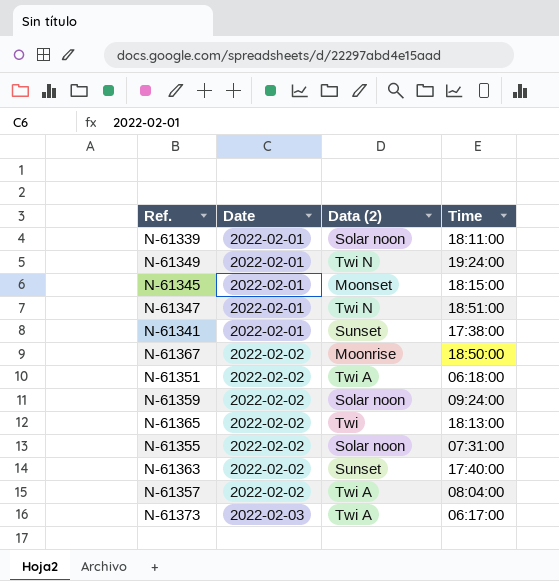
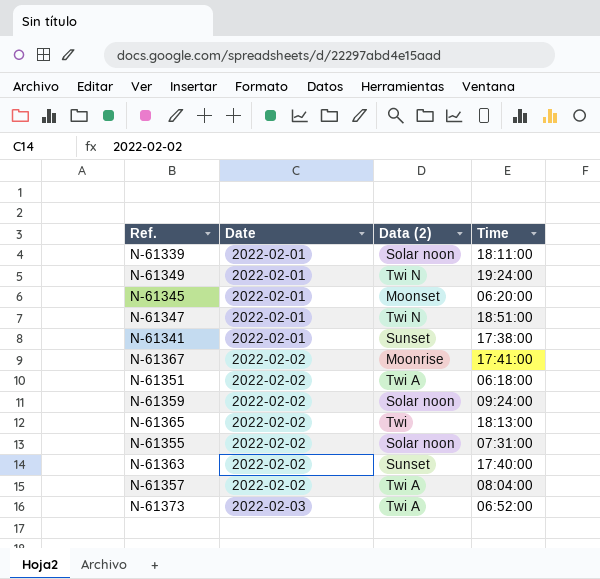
N-61345 | Time: 18:15:00 -> 06:20:00
N-61367 | Time: 18:50:00 -> 17:41:00
N-61373 | Time: 06:17:00 -> 06:52:00

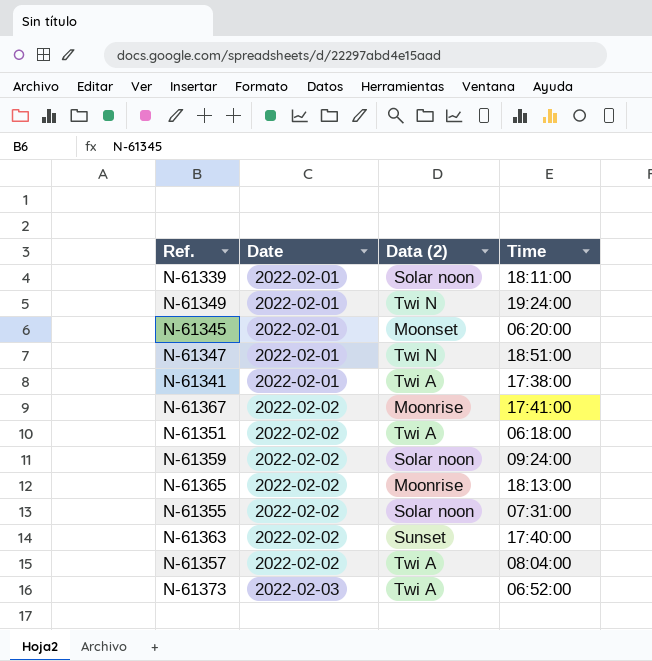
N-61341 | Data (2): Sunset -> Twi A
N-61365 | Data (2): Twi -> Moonrise

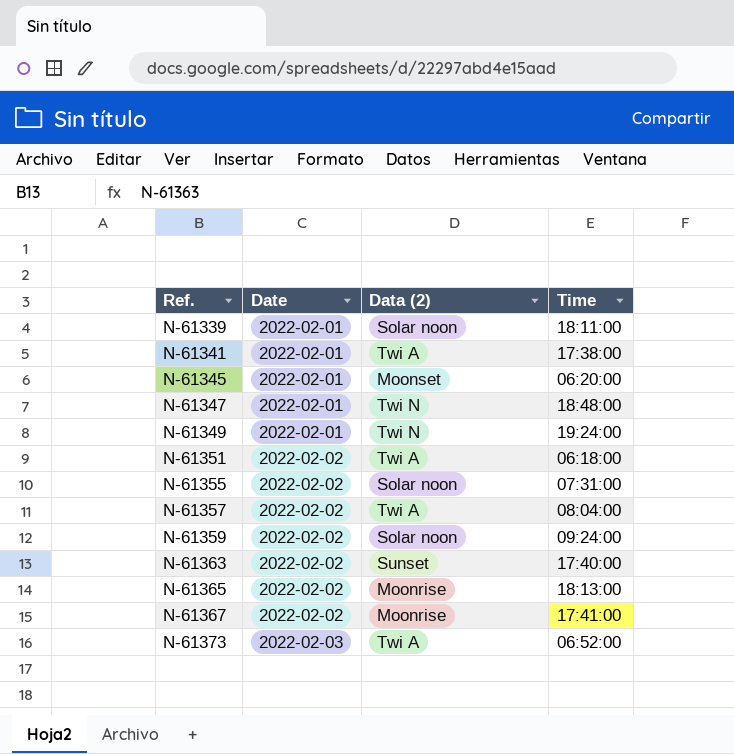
row order: Date ascending -> Ref. ascending
N-61347 | Time: 18:51:00 -> 18:48:00

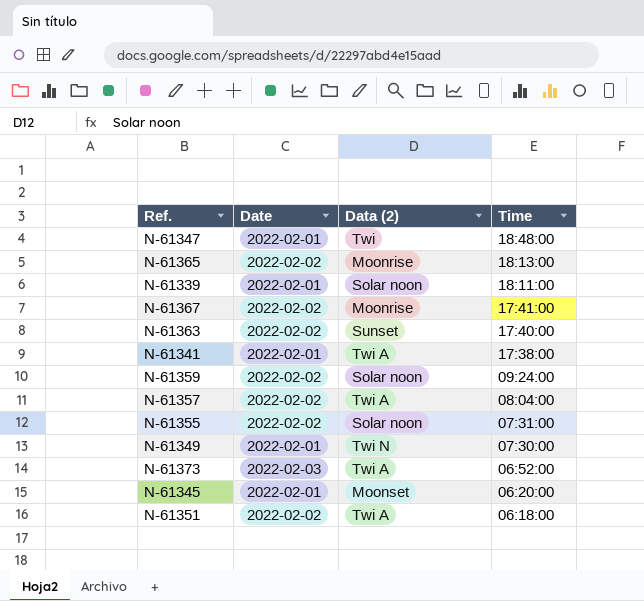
row order: Ref. ascending -> Time descending
N-61347 | Data (2): Twi N -> Twi
N-61349 | Time: 19:24:00 -> 07:30:00

